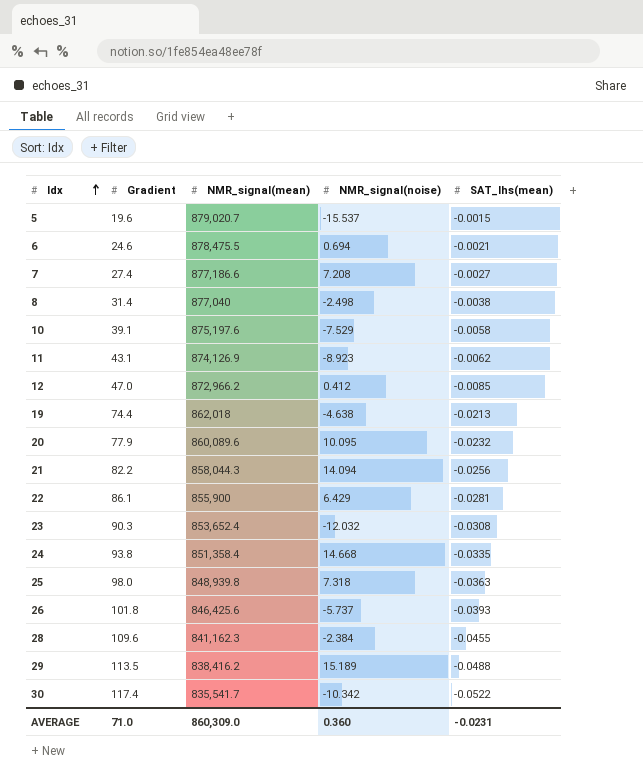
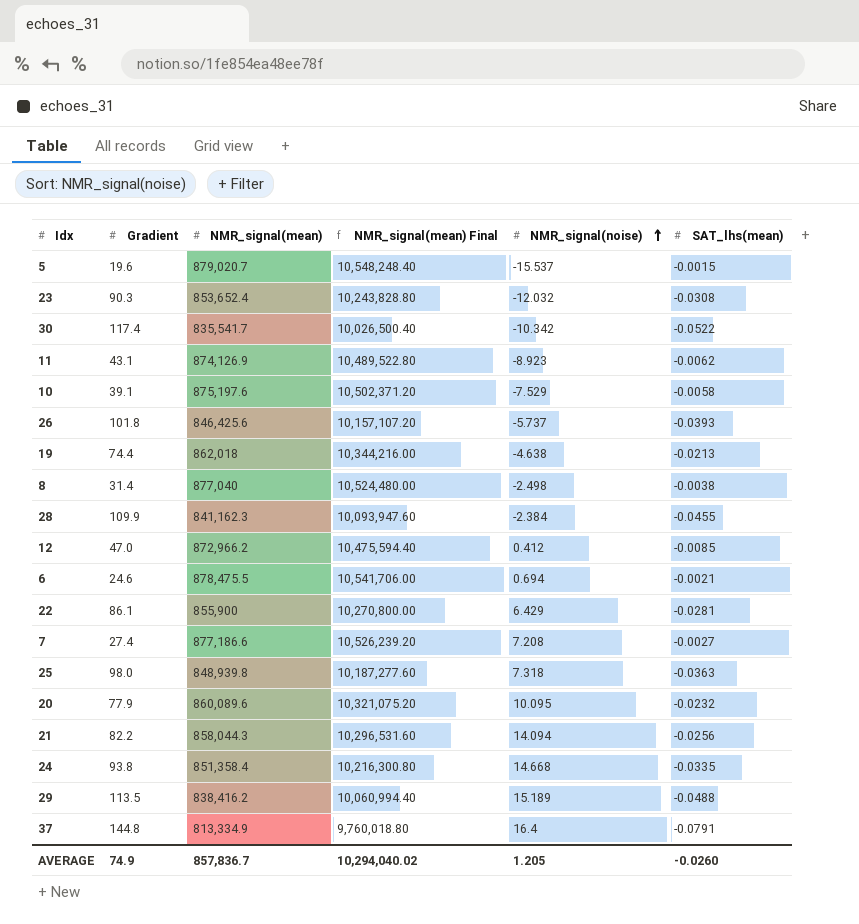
row order: Idx ascending -> NMR_signal(noise) ascending
column NMR_signal(mean) Final | formula: none -> [NMR_signal(mean)] * 12
28 | Gradient: 109.6 -> 109.9
row 37: none -> 144.8 | 813,334.9 | 9,760,018.80 | 16.4 | -0.0791
AVERAGE | Gradient: 71.0 -> 74.9
AVERAGE | NMR_signal(mean): 860,309.0 -> 857,836.7
AVERAGE | NMR_signal(noise): 0.360 -> 1.205
AVERAGE | SAT_lhs(mean): -0.0231 -> -0.0260

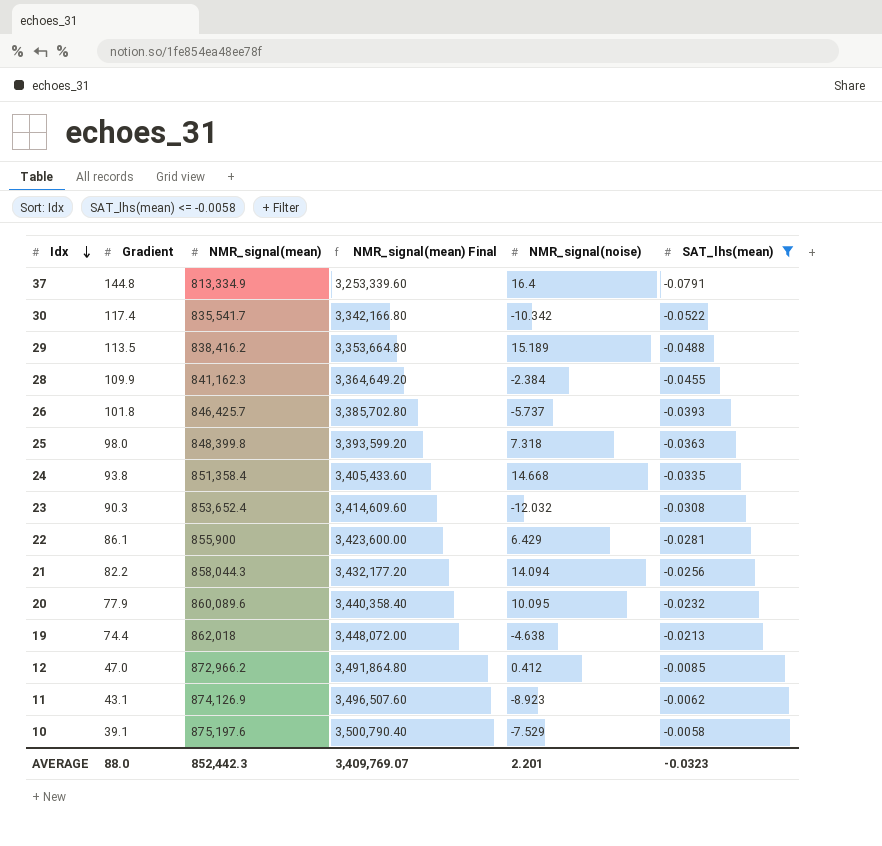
filter: none -> SAT_lhs(mean) <= -0.0058
row order: NMR_signal(noise) ascending -> Idx descending
column NMR_signal(mean) Final | formula: [NMR_signal(mean)] * 12 -> [NMR_signal(mean)] * 4
26 | NMR_signal(mean): 846,425.6 -> 846,425.7
25 | NMR_signal(mean): 848,939.8 -> 848,399.8
AVERAGE | Gradient: 74.9 -> 88.0
AVERAGE | NMR_signal(mean): 857,836.7 -> 852,442.3
AVERAGE | NMR_signal(mean) Final: 10,294,040.02 -> 3,409,769.07
AVERAGE | NMR_signal(noise): 1.205 -> 2.201
AVERAGE | SAT_lhs(mean): -0.0260 -> -0.0323

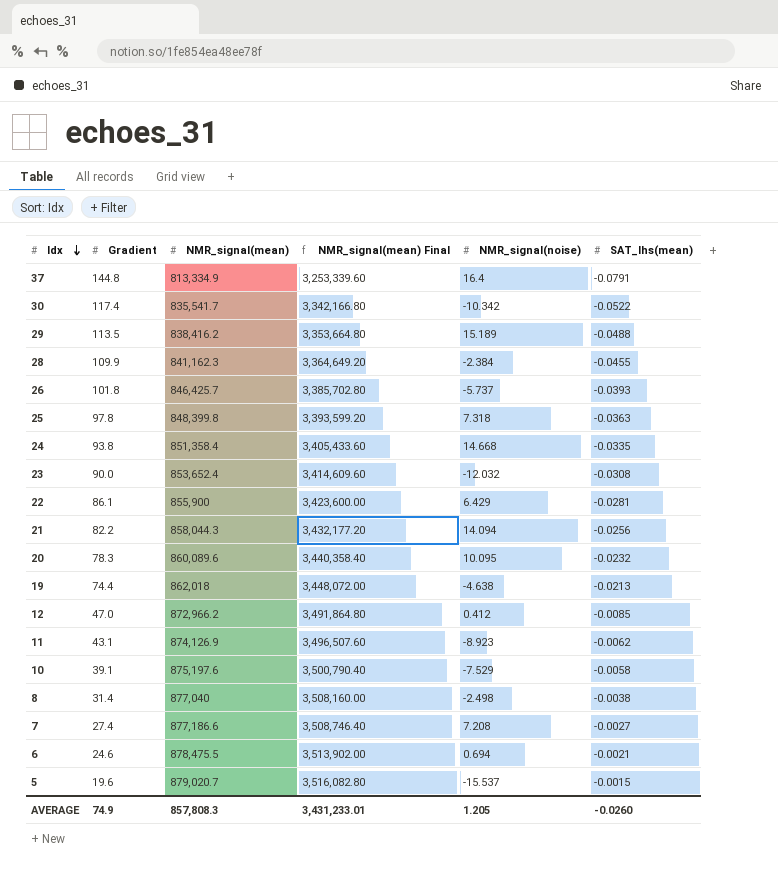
filter: SAT_lhs(mean) <= -0.0058 -> none
25 | Gradient: 98.0 -> 97.8
23 | Gradient: 90.3 -> 90.0
20 | Gradient: 77.9 -> 78.3
AVERAGE | Gradient: 88.0 -> 74.9
AVERAGE | NMR_signal(mean): 852,442.3 -> 857,808.3
AVERAGE | NMR_signal(mean) Final: 3,409,769.07 -> 3,431,233.01
AVERAGE | NMR_signal(noise): 2.201 -> 1.205
AVERAGE | SAT_lhs(mean): -0.0323 -> -0.0260

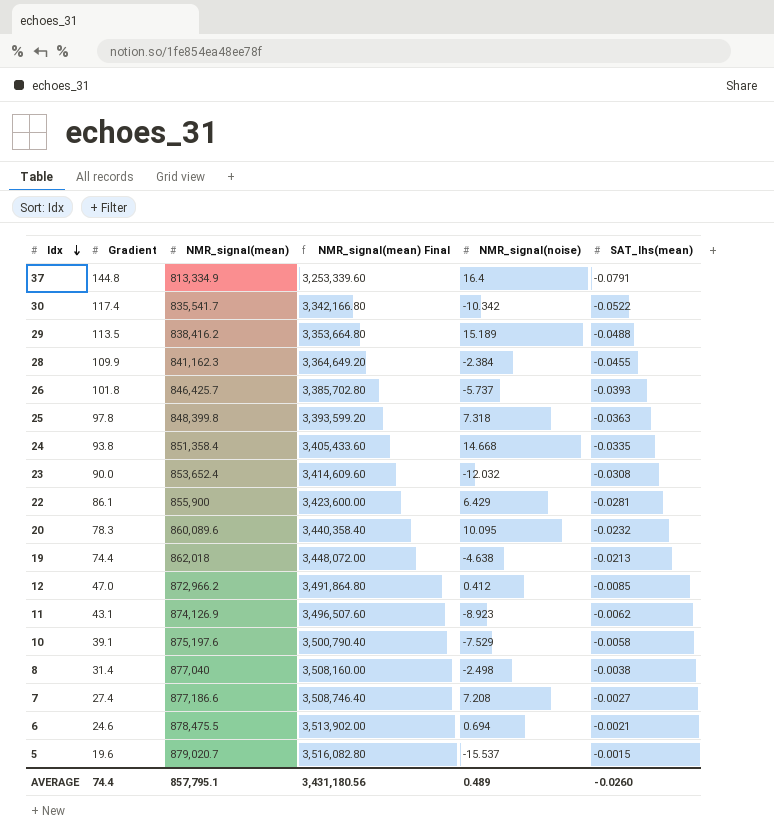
row 21: 82.2 | 858,044.3 | 3,432,177.20 | 14.094 | -0.0256 -> none
AVERAGE | Gradient: 74.9 -> 74.4
AVERAGE | NMR_signal(mean): 857,808.3 -> 857,795.1
AVERAGE | NMR_signal(mean) Final: 3,431,233.01 -> 3,431,180.56
AVERAGE | NMR_signal(noise): 1.205 -> 0.489

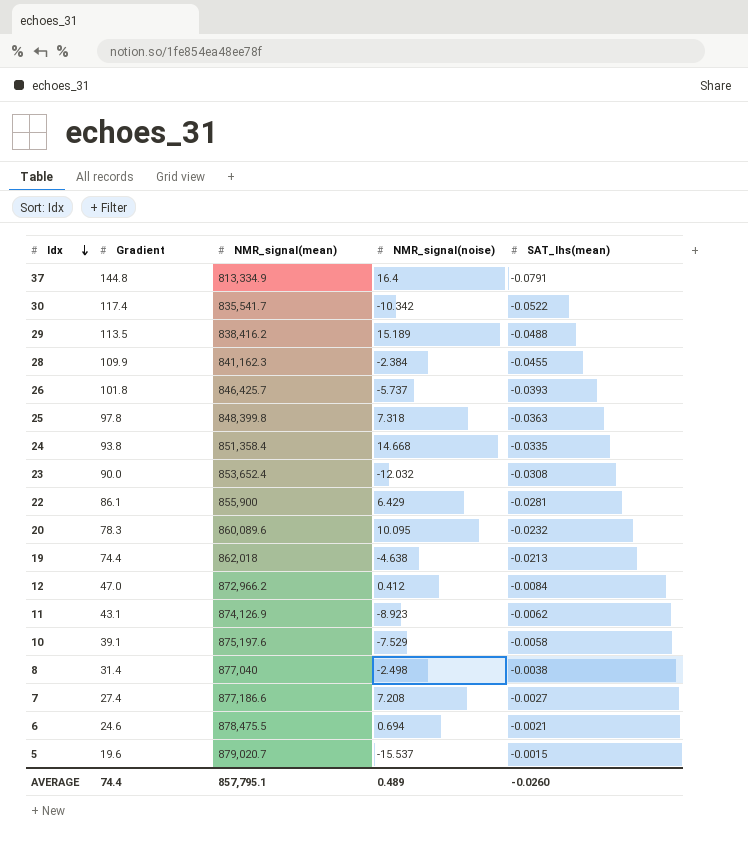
column NMR_signal(mean) Final | formula: [NMR_signal(mean)] * 4 -> none
12 | SAT_lhs(mean): -0.0085 -> -0.0084

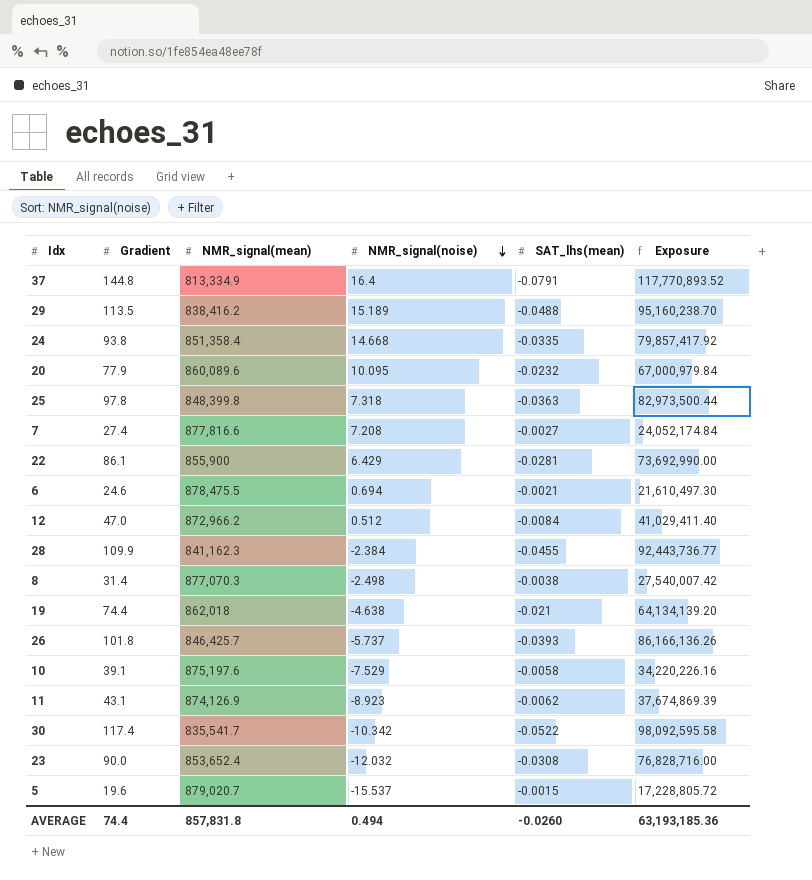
row order: Idx descending -> NMR_signal(noise) descending
column Exposure | formula: none -> [Gradient] * [NMR_signal(mean)]
20 | Gradient: 78.3 -> 77.9
7 | NMR_signal(mean): 877,186.6 -> 877,816.6
12 | NMR_signal(noise): 0.412 -> 0.512
8 | NMR_signal(mean): 877,040 -> 877,070.3
19 | SAT_lhs(mean): -0.0213 -> -0.021
AVERAGE | NMR_signal(mean): 857,795.1 -> 857,831.8
AVERAGE | NMR_signal(noise): 0.489 -> 0.494

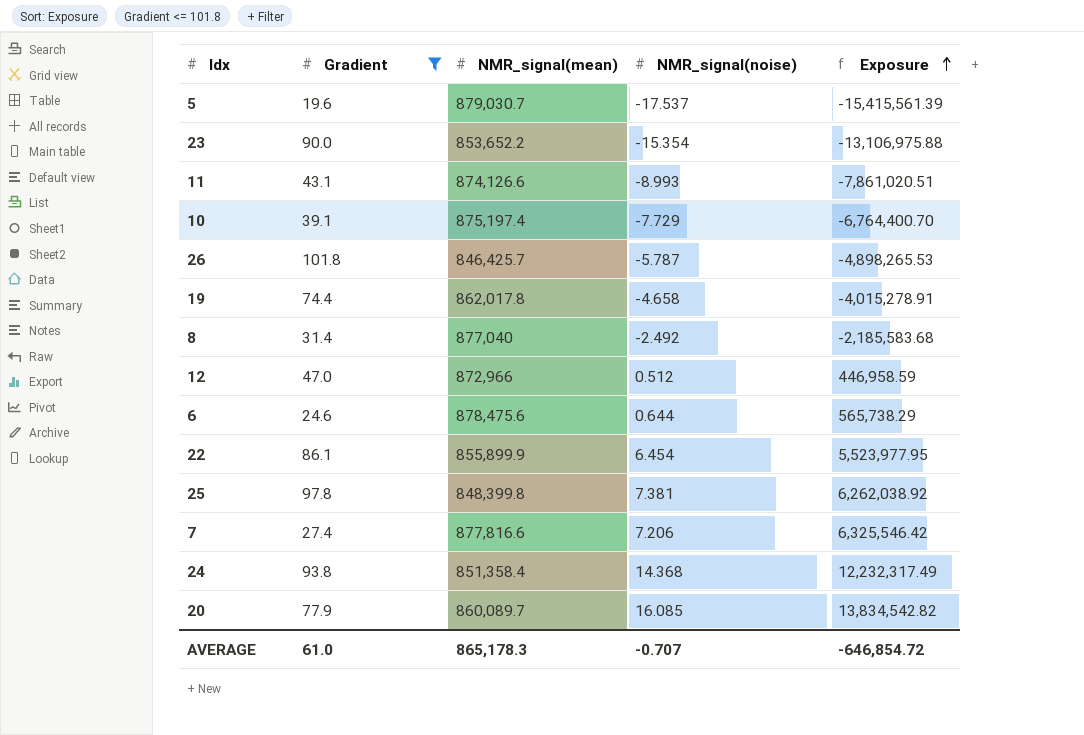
filter: none -> Gradient <= 101.8
row order: NMR_signal(noise) descending -> Exposure ascending
column SAT_lhs(mean) | position: 5 -> none
column Exposure | formula: [Gradient] * [NMR_signal(mean)] -> [NMR_signal(mean)] * [NMR_signal(noise)]
5 | NMR_signal(mean): 879,020.7 -> 879,030.7
5 | NMR_signal(noise): -15.537 -> -17.537
23 | NMR_signal(mean): 853,652.4 -> 853,652.2
23 | NMR_signal(noise): -12.032 -> -15.354
11 | NMR_signal(mean): 874,126.9 -> 874,126.6
11 | NMR_signal(noise): -8.923 -> -8.993
10 | NMR_signal(mean): 875,197.6 -> 875,197.4
10 | NMR_signal(noise): -7.529 -> -7.729
26 | NMR_signal(noise): -5.737 -> -5.787
19 | NMR_signal(mean): 862,018 -> 862,017.8
19 | NMR_signal(noise): -4.638 -> -4.658
8 | NMR_signal(mean): 877,070.3 -> 877,040
8 | NMR_signal(noise): -2.498 -> -2.492
12 | NMR_signal(mean): 872,966.2 -> 872,966
6 | NMR_signal(mean): 878,475.5 -> 878,475.6
6 | NMR_signal(noise): 0.694 -> 0.644
22 | NMR_signal(mean): 855,900 -> 855,899.9
22 | NMR_signal(noise): 6.429 -> 6.454
25 | NMR_signal(noise): 7.318 -> 7.381
7 | NMR_signal(noise): 7.208 -> 7.206
24 | NMR_signal(noise): 14.668 -> 14.368
20 | NMR_signal(mean): 860,089.6 -> 860,089.7
20 | NMR_signal(noise): 10.095 -> 16.085
AVERAGE | Gradient: 74.4 -> 61.0
AVERAGE | NMR_signal(mean): 857,831.8 -> 865,178.3
AVERAGE | NMR_signal(noise): 0.494 -> -0.707
AVERAGE | Exposure: 63,193,185.36 -> -646,854.72

